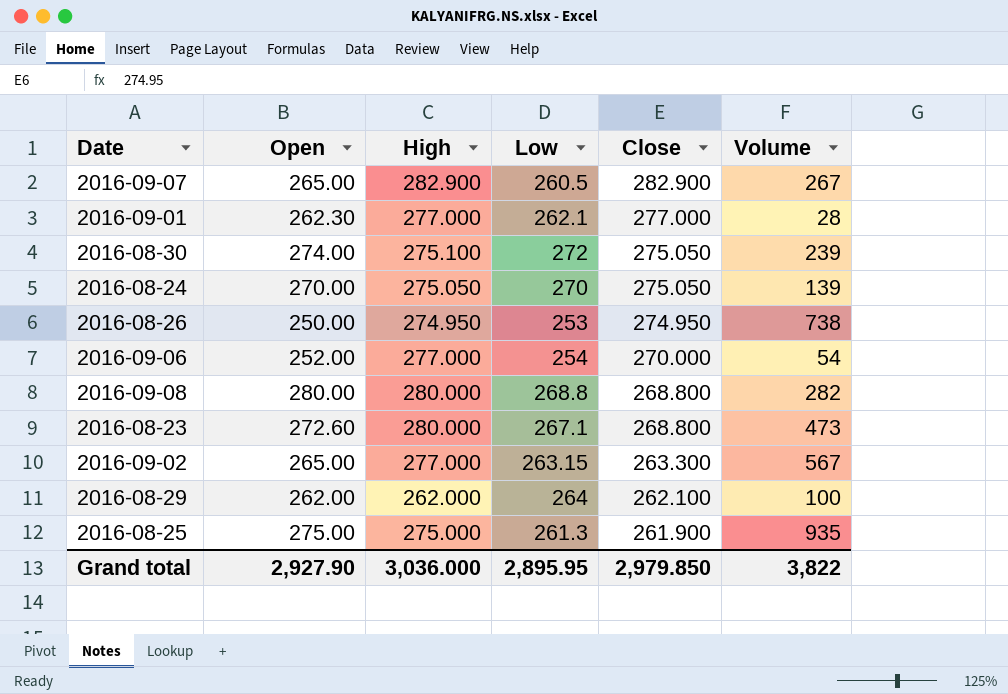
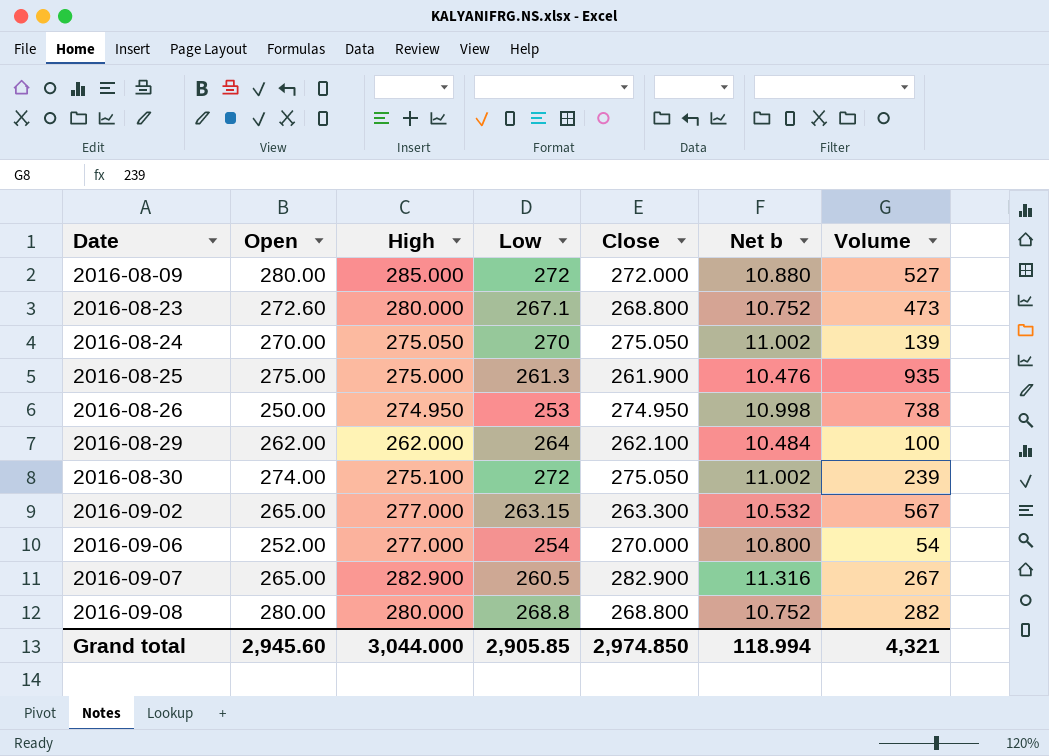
row order: Close descending -> Date ascending
column Net b | formula: none -> [Close] * 0.04
row 2016-09-01: 262.30 | 277.000 | 262.1 | 277.000 | 28 -> none
row 2016-08-09: none -> 280.00 | 285.000 | 272 | 272.000 | 10.880 | 527
Grand total | Open: 2,927.90 -> 2,945.60
Grand total | High: 3,036.000 -> 3,044.000
Grand total | Low: 2,895.95 -> 2,905.85
Grand total | Close: 2,979.850 -> 2,974.850
Grand total | Volume: 3,822 -> 4,321

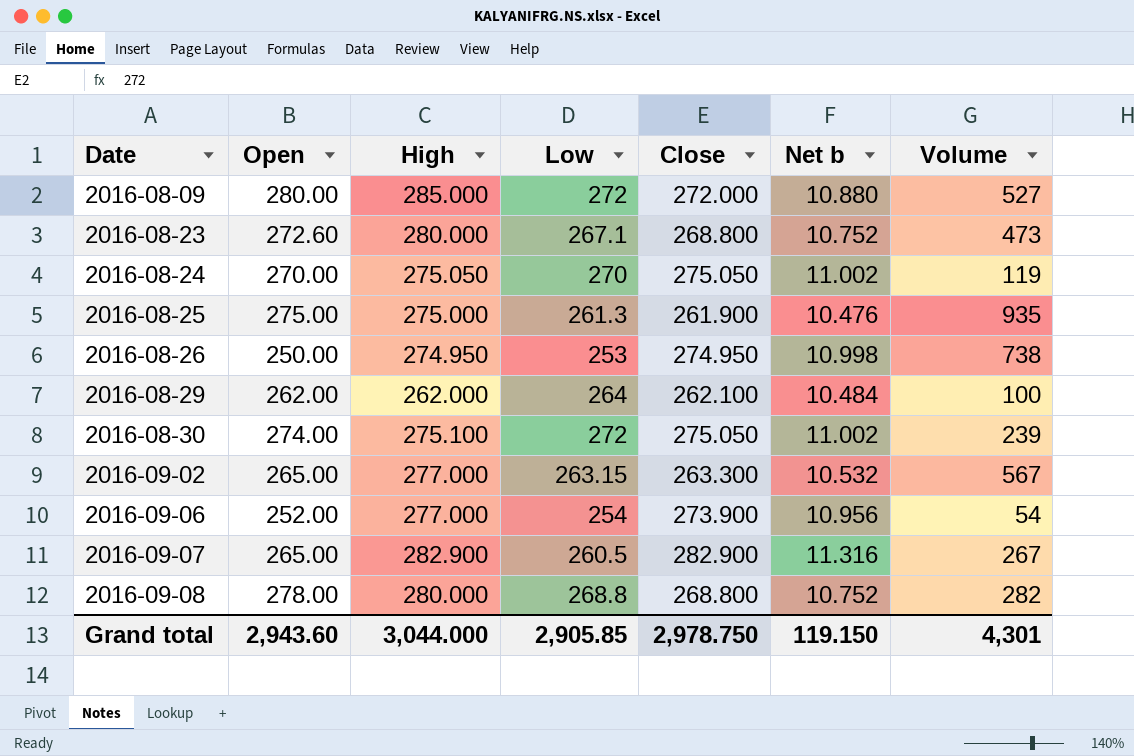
2016-08-24 | Volume: 139 -> 119
2016-09-06 | Close: 270.000 -> 273.900
2016-09-06 | Net b: 10.800 -> 10.956
2016-09-08 | Open: 280.00 -> 278.00
Grand total | Open: 2,945.60 -> 2,943.60
Grand total | Close: 2,974.850 -> 2,978.750
Grand total | Net b: 118.994 -> 119.150
Grand total | Volume: 4,321 -> 4,301

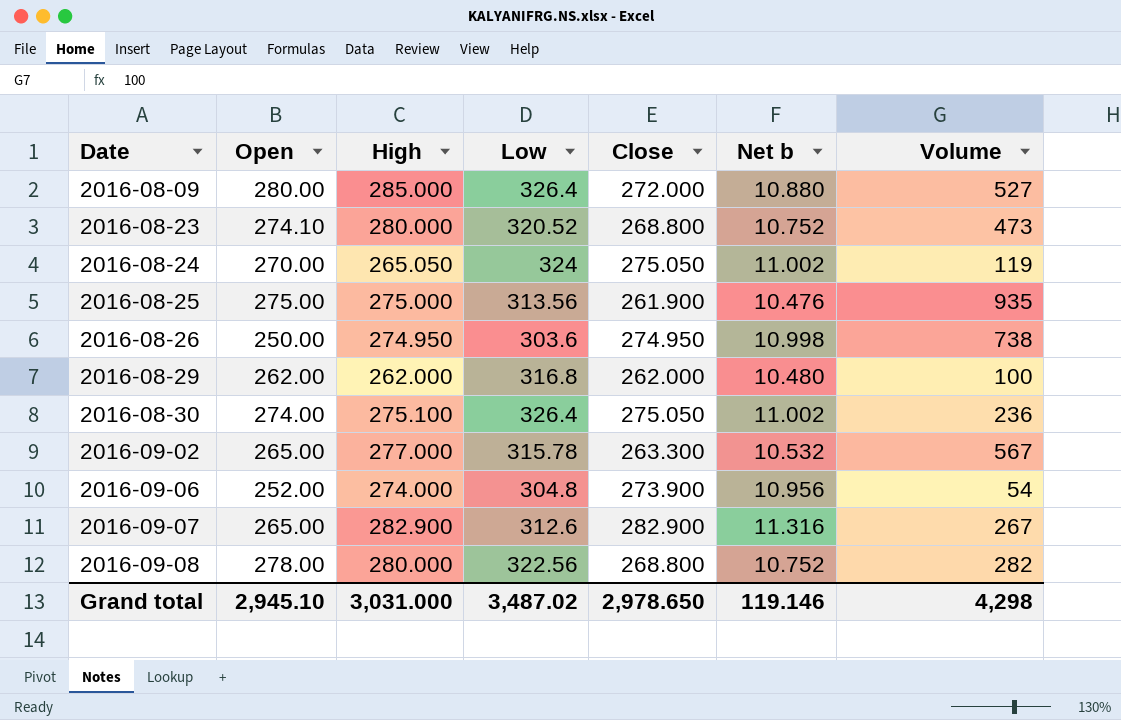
2016-08-09 | Low: 272 -> 326.4
2016-08-23 | Open: 272.60 -> 274.10
2016-08-23 | Low: 267.1 -> 320.52
2016-08-24 | High: 275.050 -> 265.050
2016-08-24 | Low: 270 -> 324
2016-08-25 | Low: 261.3 -> 313.56
2016-08-26 | Low: 253 -> 303.6
2016-08-29 | Low: 264 -> 316.8
2016-08-29 | Close: 262.100 -> 262.000
2016-08-29 | Net b: 10.484 -> 10.480
2016-08-30 | Low: 272 -> 326.4
2016-08-30 | Volume: 239 -> 236
2016-09-02 | Low: 263.15 -> 315.78
2016-09-06 | High: 277.000 -> 274.000
2016-09-06 | Low: 254 -> 304.8
2016-09-07 | Low: 260.5 -> 312.6
2016-09-08 | Low: 268.8 -> 322.56
Grand total | Open: 2,943.60 -> 2,945.10
Grand total | High: 3,044.000 -> 3,031.000
Grand total | Low: 2,905.85 -> 3,487.02
Grand total | Close: 2,978.750 -> 2,978.650
Grand total | Net b: 119.150 -> 119.146
Grand total | Volume: 4,301 -> 4,298

